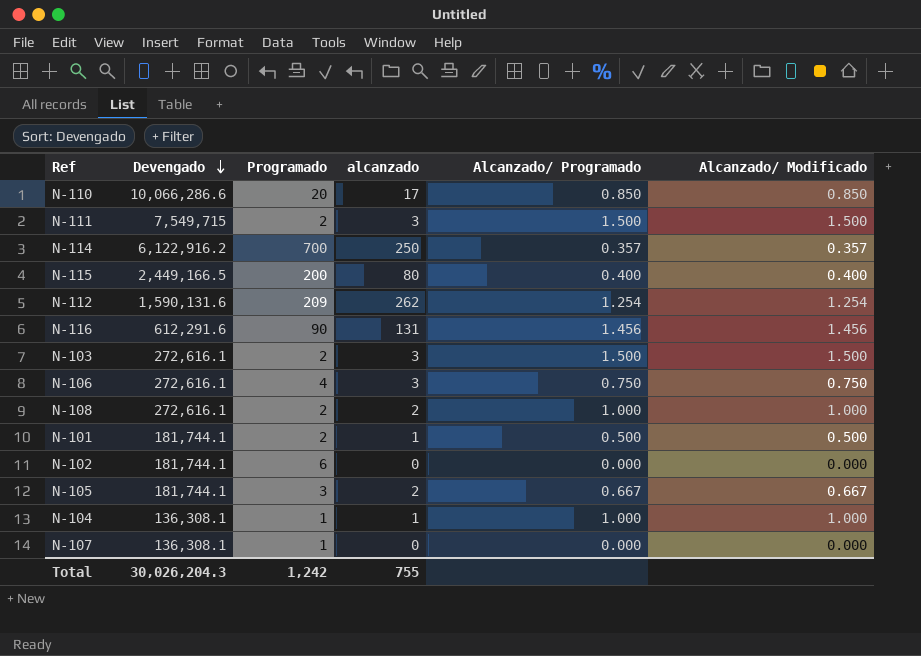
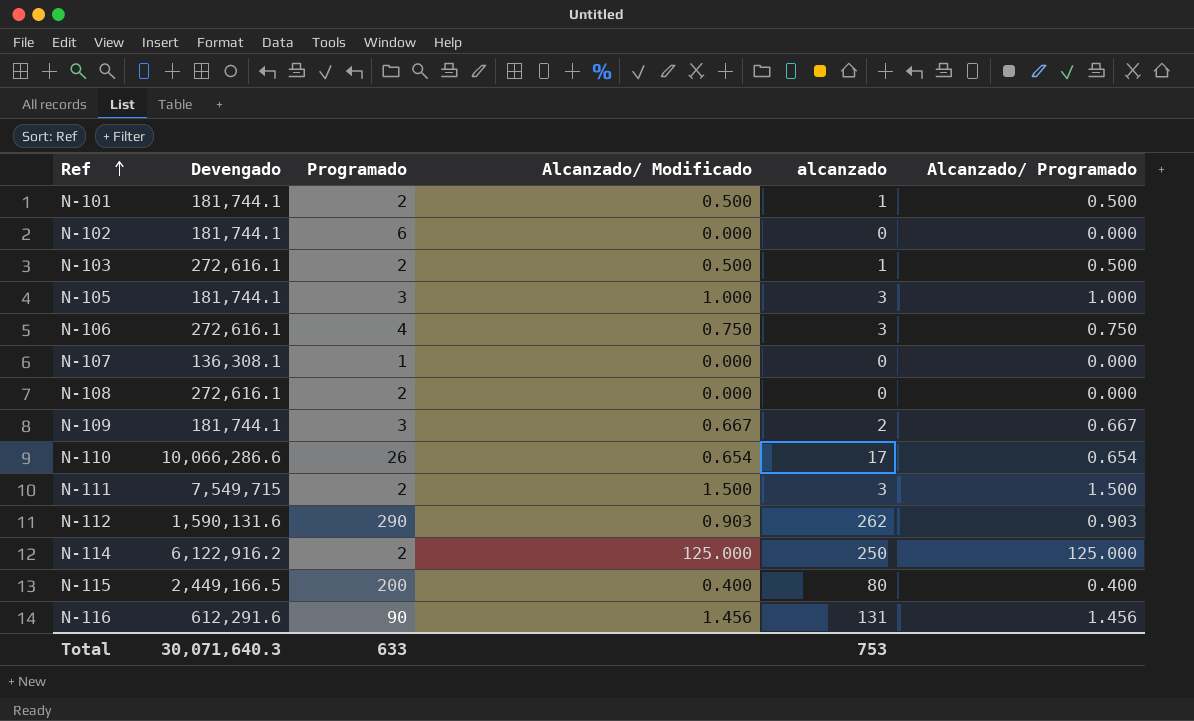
row order: Devengado descending -> Ref ascending
column Alcanzado/ Modificado | position: 6 -> 4
row N-104: 136,308.1 | 1 | 1 | 1.000 | 1.000 -> none
N-103 | Alcanzado/ Modificado: 1.500 -> 0.500
N-103 | alcanzado: 3 -> 1
N-103 | Alcanzado/ Programado: 1.500 -> 0.500
N-105 | Alcanzado/ Modificado: 0.667 -> 1.000
N-105 | alcanzado: 2 -> 3
N-105 | Alcanzado/ Programado: 0.667 -> 1.000
N-108 | Alcanzado/ Modificado: 1.000 -> 0.000
N-108 | alcanzado: 2 -> 0
N-108 | Alcanzado/ Programado: 1.000 -> 0.000
row N-109: none -> 181,744.1 | 3 | 0.667 | 2 | 0.667
N-110 | Programado: 20 -> 26
N-110 | Alcanzado/ Modificado: 0.850 -> 0.654
N-110 | Alcanzado/ Programado: 0.850 -> 0.654
N-112 | Programado: 209 -> 290
N-112 | Alcanzado/ Modificado: 1.254 -> 0.903
N-112 | Alcanzado/ Programado: 1.254 -> 0.903
N-114 | Programado: 700 -> 2
N-114 | Alcanzado/ Modificado: 0.357 -> 125.000
N-114 | Alcanzado/ Programado: 0.357 -> 125.000
Total | Devengado: 30,026,204.3 -> 30,071,640.3
Total | Programado: 1,242 -> 633
Total | alcanzado: 755 -> 753

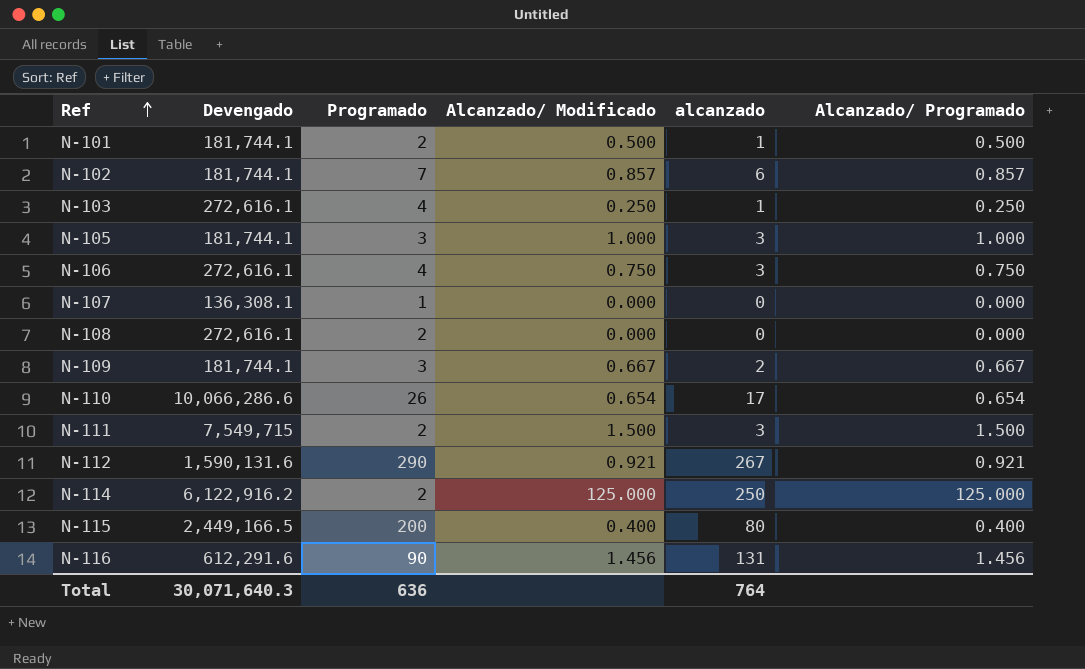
N-102 | Programado: 6 -> 7
N-102 | Alcanzado/ Modificado: 0.000 -> 0.857
N-102 | alcanzado: 0 -> 6
N-102 | Alcanzado/ Programado: 0.000 -> 0.857
N-103 | Programado: 2 -> 4
N-103 | Alcanzado/ Modificado: 0.500 -> 0.250
N-103 | Alcanzado/ Programado: 0.500 -> 0.250
N-112 | Alcanzado/ Modificado: 0.903 -> 0.921
N-112 | alcanzado: 262 -> 267
N-112 | Alcanzado/ Programado: 0.903 -> 0.921
Total | Programado: 633 -> 636
Total | alcanzado: 753 -> 764

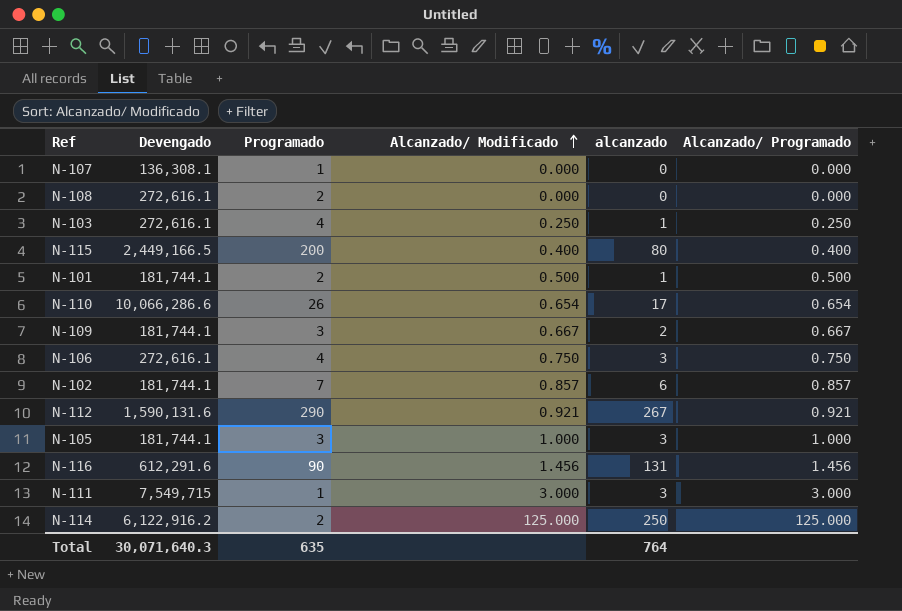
row order: Ref ascending -> Alcanzado/ Modificado ascending
N-111 | Programado: 2 -> 1
N-111 | Alcanzado/ Modificado: 1.500 -> 3.000
N-111 | Alcanzado/ Programado: 1.500 -> 3.000
Total | Programado: 636 -> 635

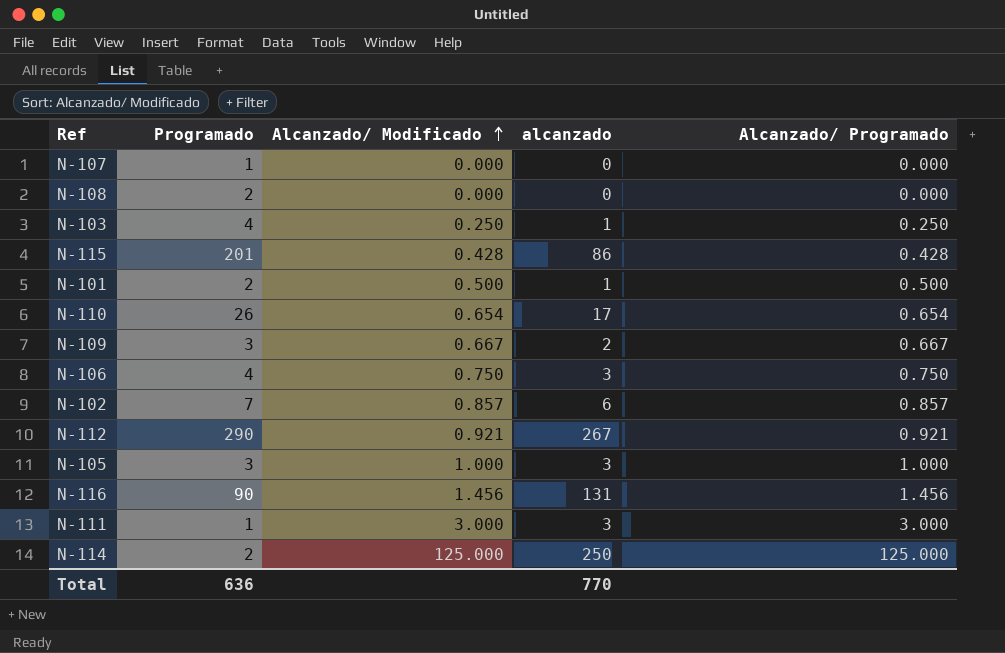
column Devengado | position: 2 -> none
N-115 | Programado: 200 -> 201
N-115 | Alcanzado/ Modificado: 0.400 -> 0.428
N-115 | alcanzado: 80 -> 86
N-115 | Alcanzado/ Programado: 0.400 -> 0.428
Total | Programado: 635 -> 636
Total | alcanzado: 764 -> 770

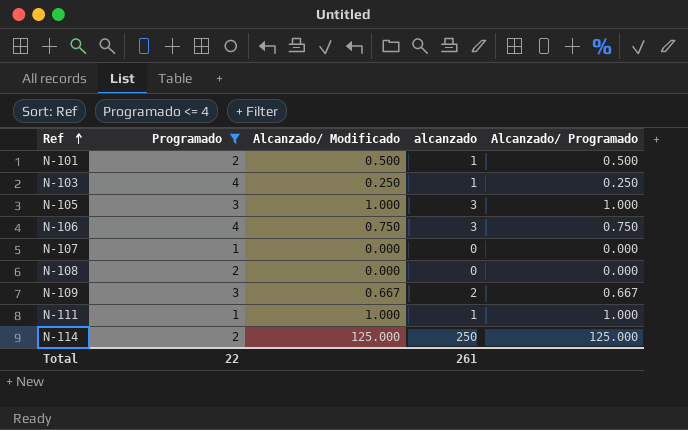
filter: none -> Programado <= 4
row order: Alcanzado/ Modificado ascending -> Ref ascending
N-111 | Alcanzado/ Modificado: 3.000 -> 1.000
N-111 | alcanzado: 3 -> 1
N-111 | Alcanzado/ Programado: 3.000 -> 1.000
Total | Programado: 636 -> 22
Total | alcanzado: 770 -> 261

